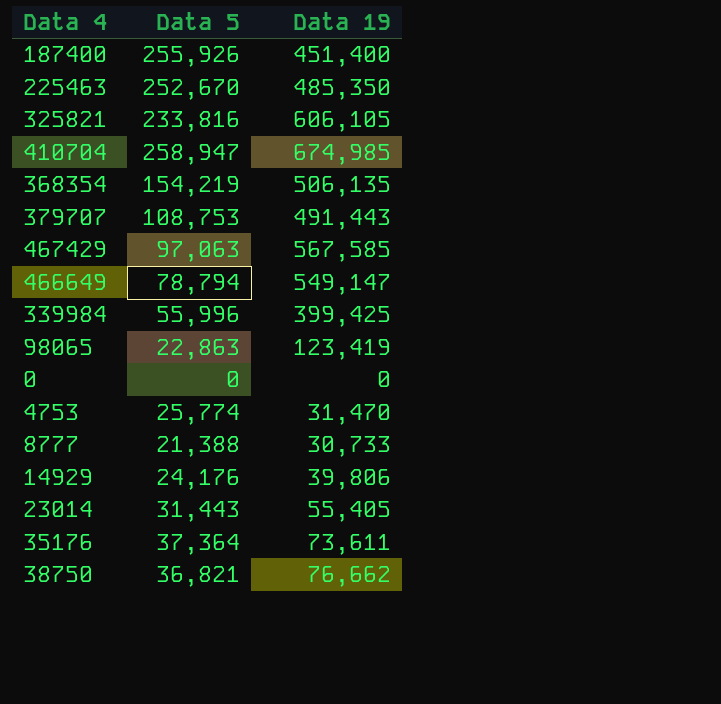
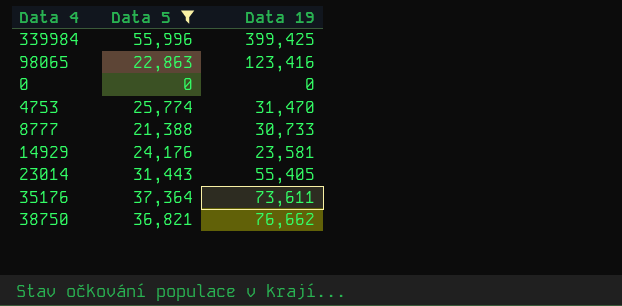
filter: none -> Data 5 <= 55,996
98065 | Data 19: 123,419 -> 123,416
14929 | Data 19: 39,806 -> 23,581

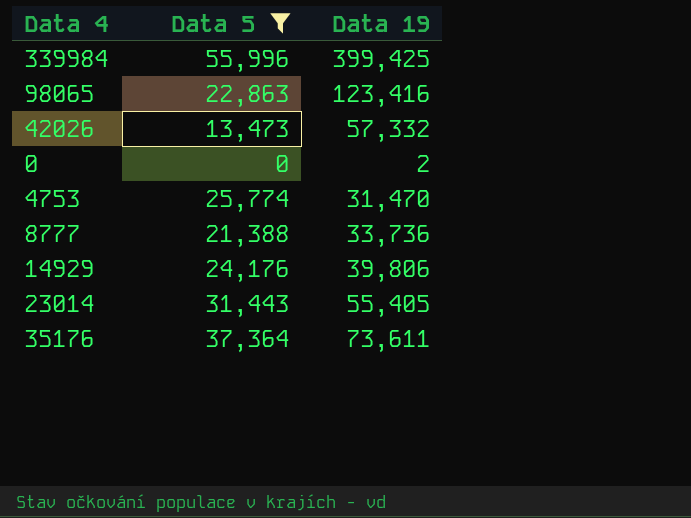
row 38750: 36,821 | 76,662 -> none
row 42026: none -> 13,473 | 57,332
0 | Data 19: 0 -> 2
8777 | Data 19: 30,733 -> 33,736
14929 | Data 19: 23,581 -> 39,806

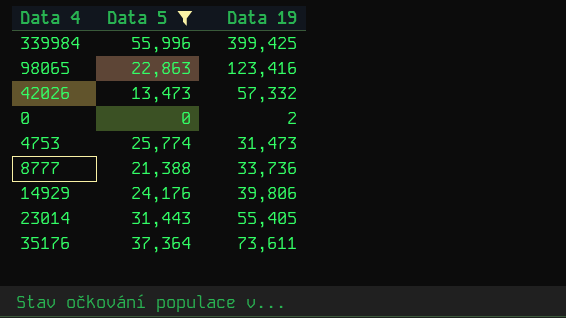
4753 | Data 19: 31,470 -> 31,473

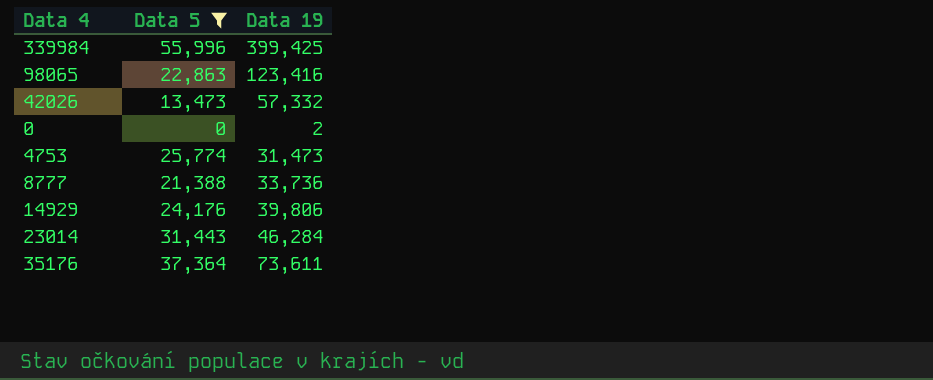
23014 | Data 19: 55,405 -> 46,284

